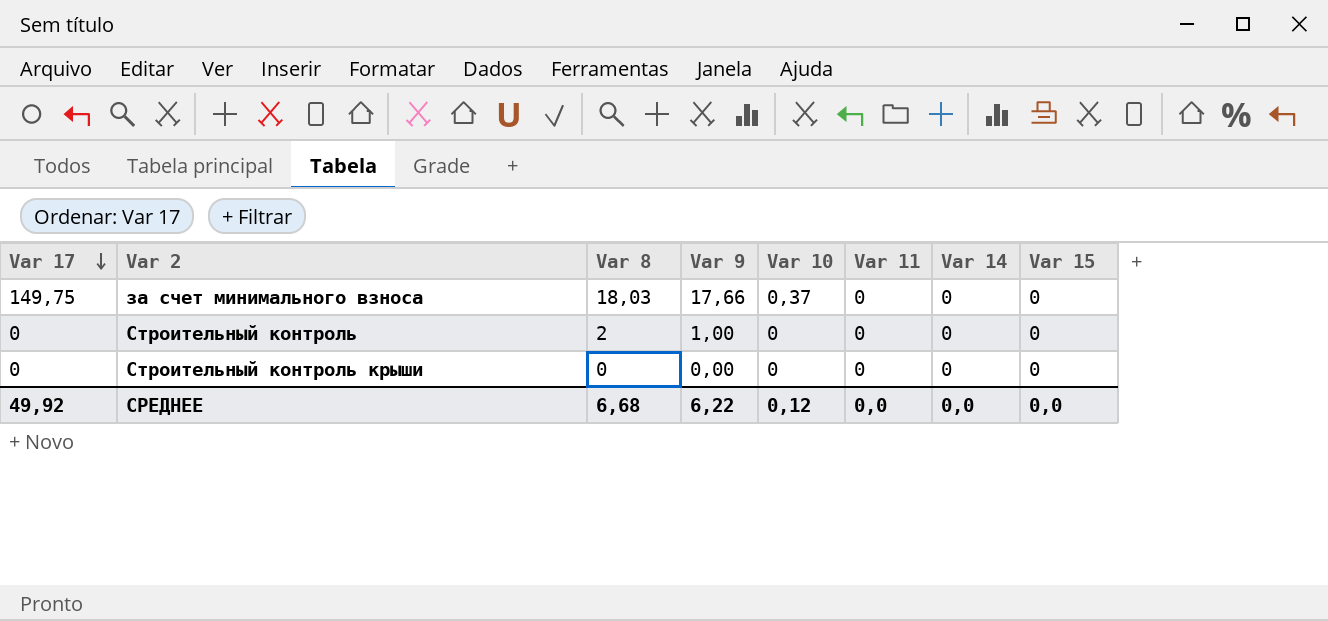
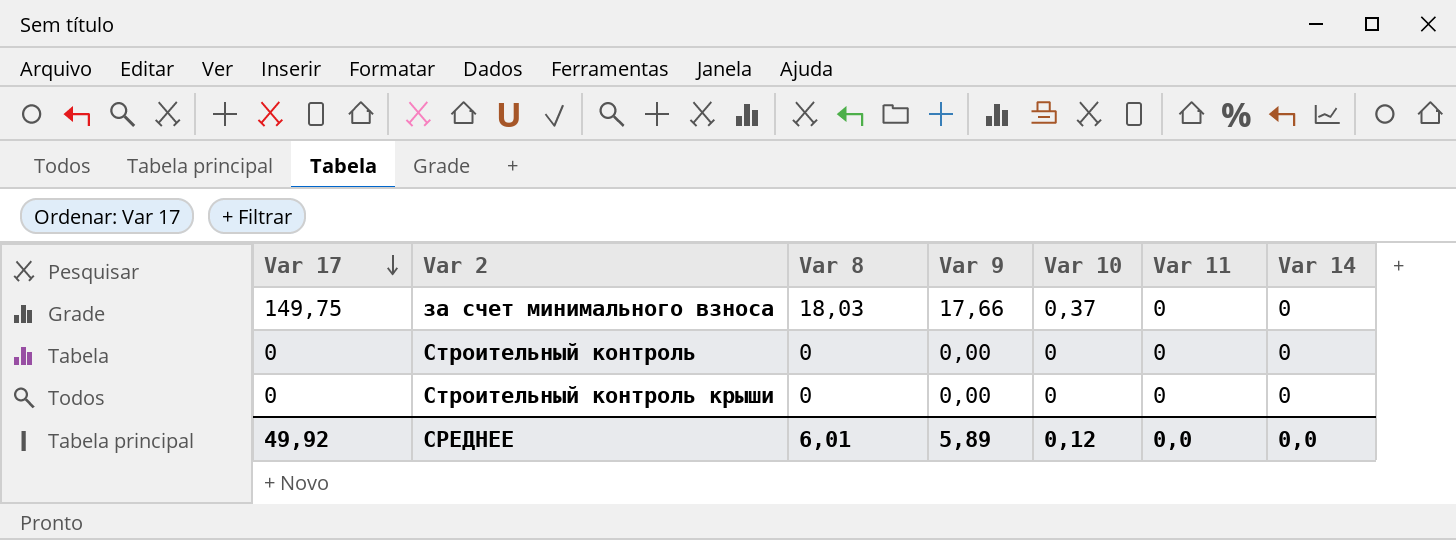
column Var 15 | position: 8 -> none
Строительный контроль | Var 8: 2 -> 0
Строительный контроль | Var 9: 1,00 -> 0,00
СРЕДНЕЕ | Var 8: 6,68 -> 6,01
СРЕДНЕЕ | Var 9: 6,22 -> 5,89

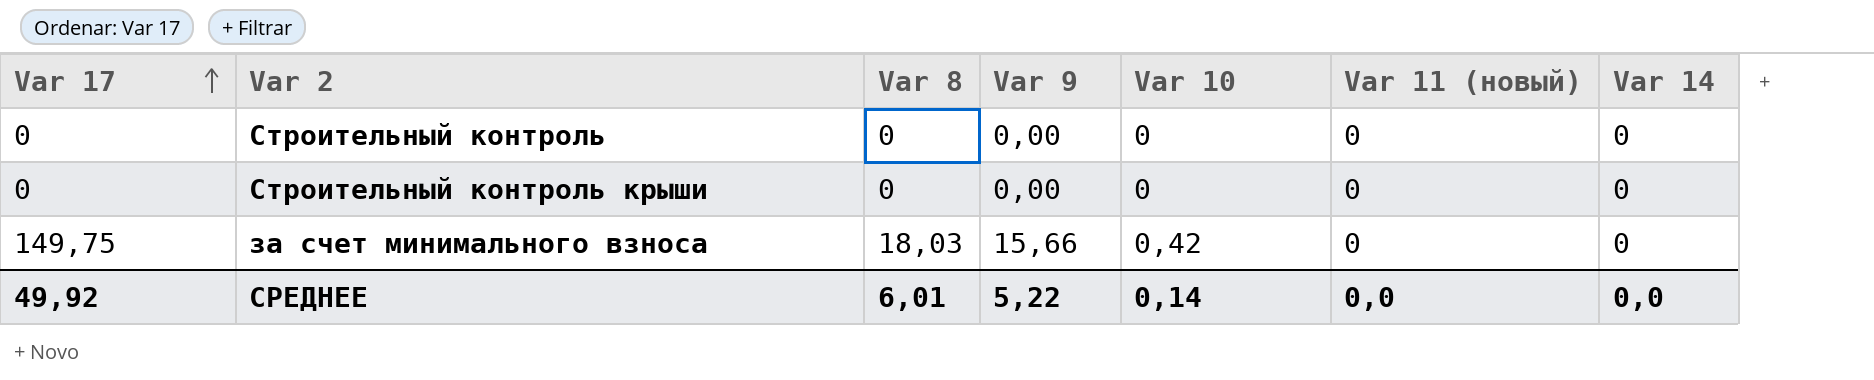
row order: Var 17 descending -> Var 17 ascending
column name: Var 11 -> Var 11 (новый)
за счет минимального взноса | Var 9: 17,66 -> 15,66
за счет минимального взноса | Var 10: 0,37 -> 0,42
СРЕДНЕЕ | Var 9: 5,89 -> 5,22
СРЕДНЕЕ | Var 10: 0,12 -> 0,14

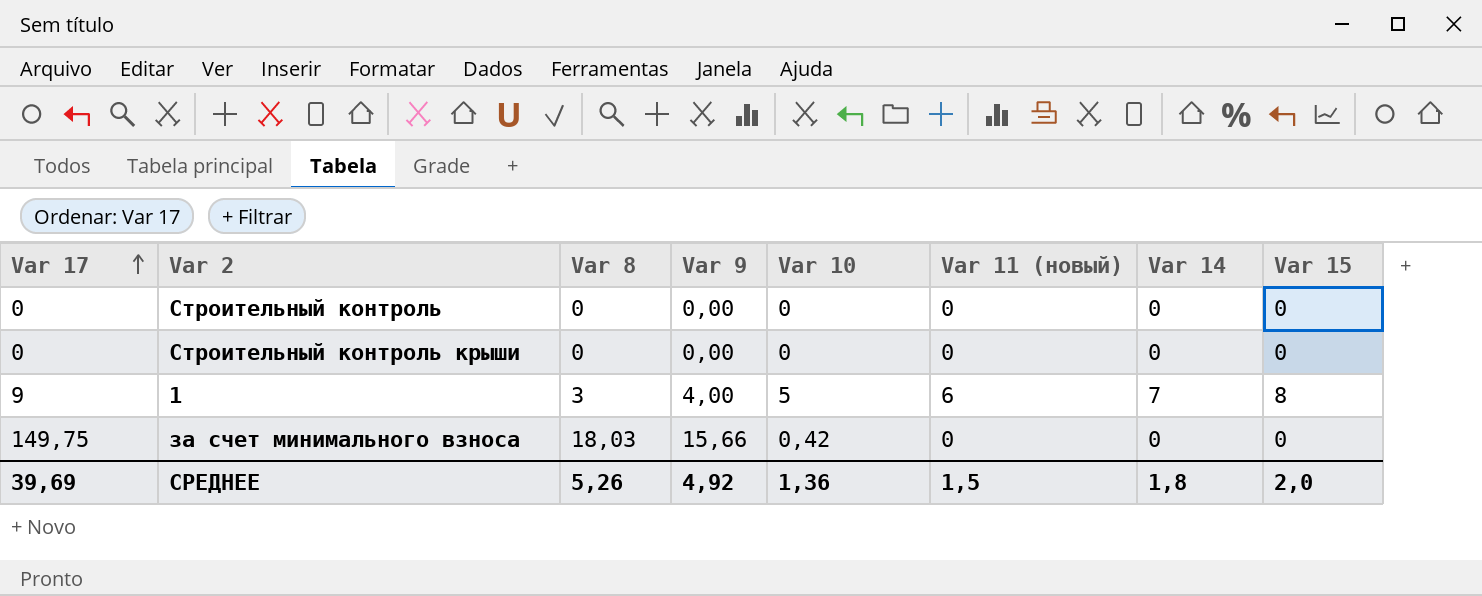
column Var 15 | position: none -> 8
row 1: none -> 9 | 3 | 4,00 | 5 | 6 | 7 | 8
СРЕДНЕЕ | Var 17: 49,92 -> 39,69
СРЕДНЕЕ | Var 8: 6,01 -> 5,26
СРЕДНЕЕ | Var 9: 5,22 -> 4,92
СРЕДНЕЕ | Var 10: 0,14 -> 1,36
СРЕДНЕЕ | Var 11 (новый): 0,0 -> 1,5
СРЕДНЕЕ | Var 14: 0,0 -> 1,8

